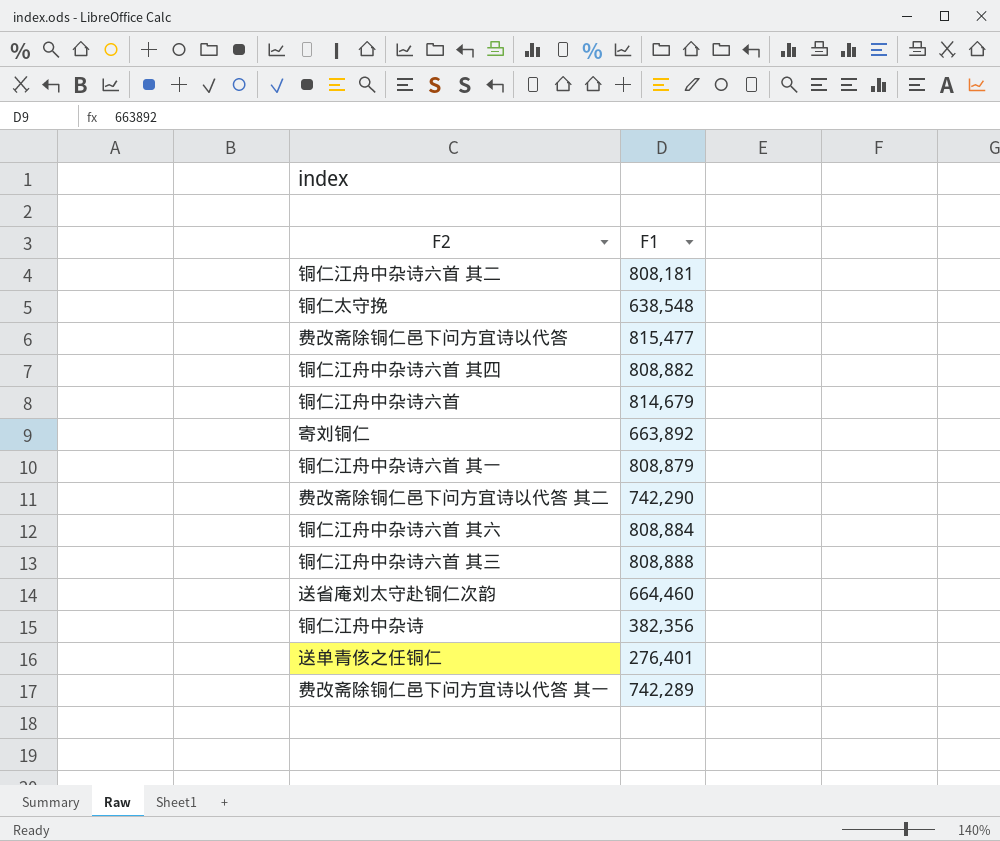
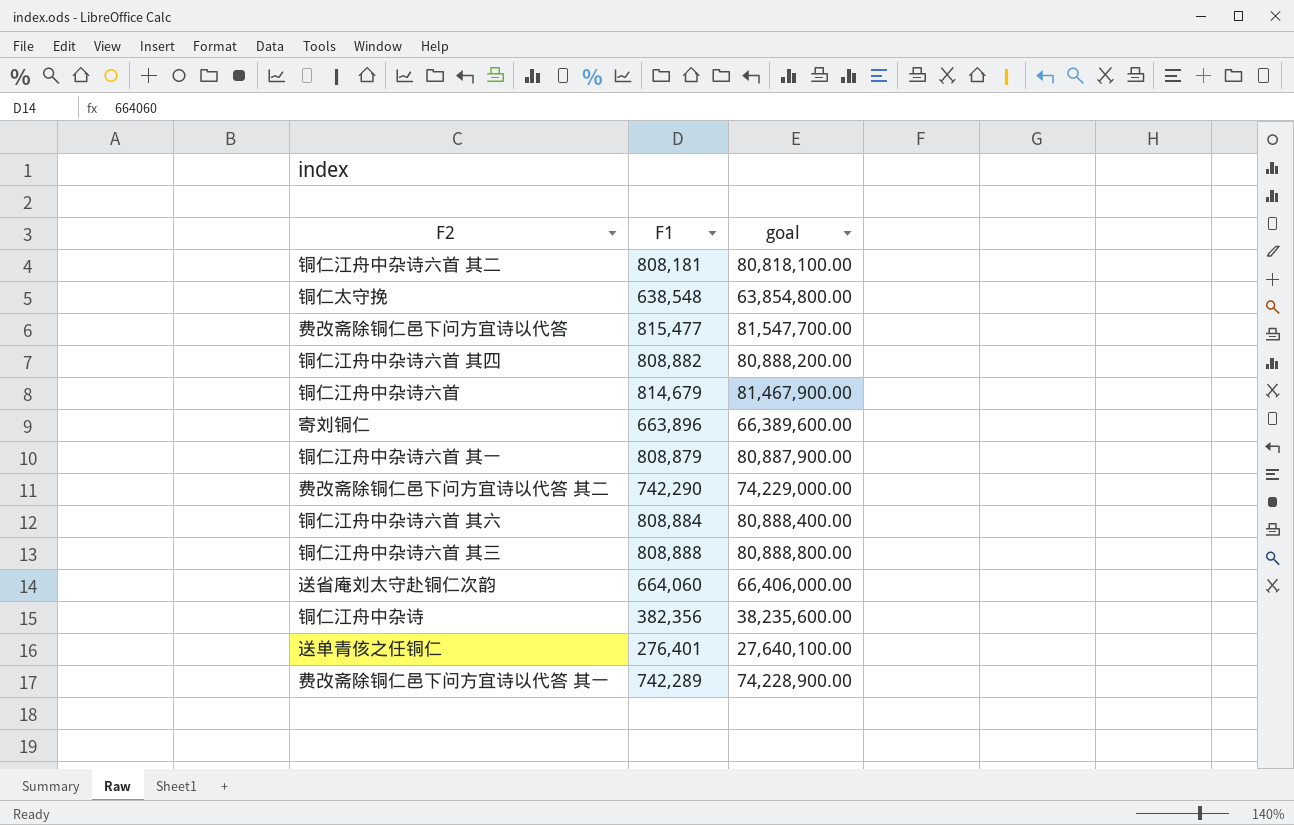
column goal | formula: none -> [F1] * 100
寄刘铜仁 | F1: 663,892 -> 663,896
送省庵刘太守赴铜仁次韵 | F1: 664,460 -> 664,060

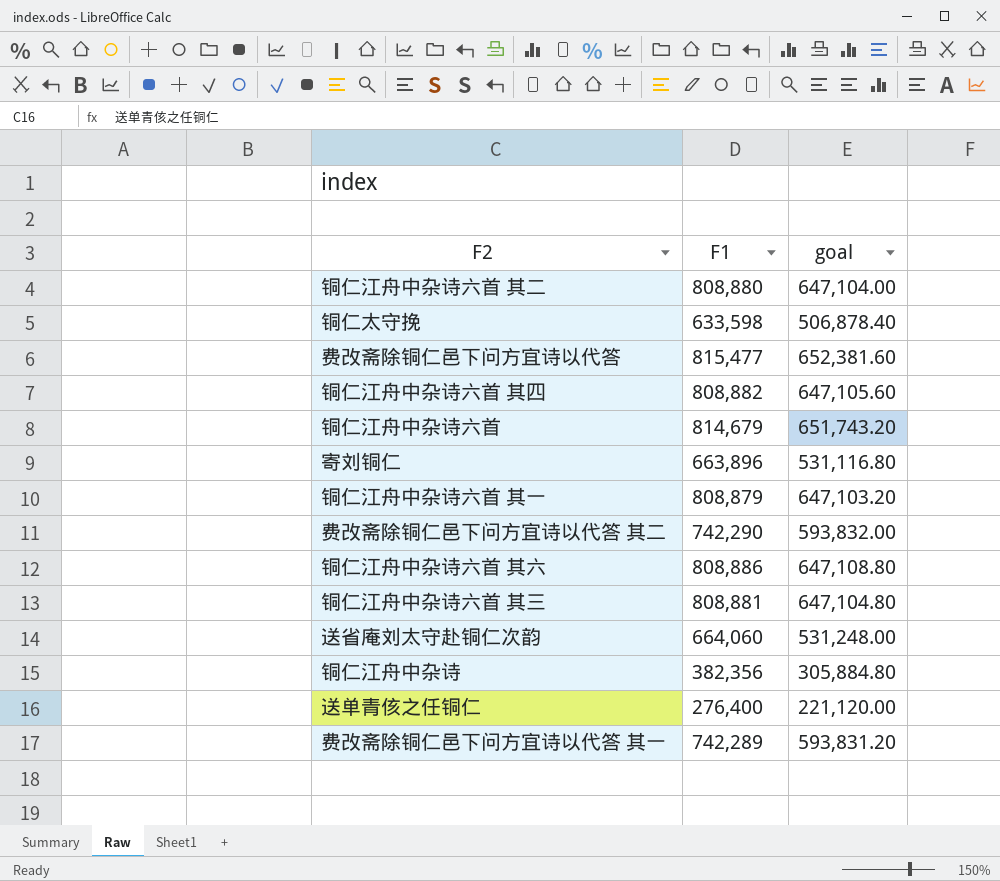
column goal | formula: [F1] * 100 -> [F1] * 0.8
铜仁江舟中杂诗六首 其二 | F1: 808,181 -> 808,880
铜仁太守挽 | F1: 638,548 -> 633,598
铜仁江舟中杂诗六首 其六 | F1: 808,884 -> 808,886
铜仁江舟中杂诗六首 其三 | F1: 808,888 -> 808,881
送单青侅之任铜仁 | F1: 276,401 -> 276,400

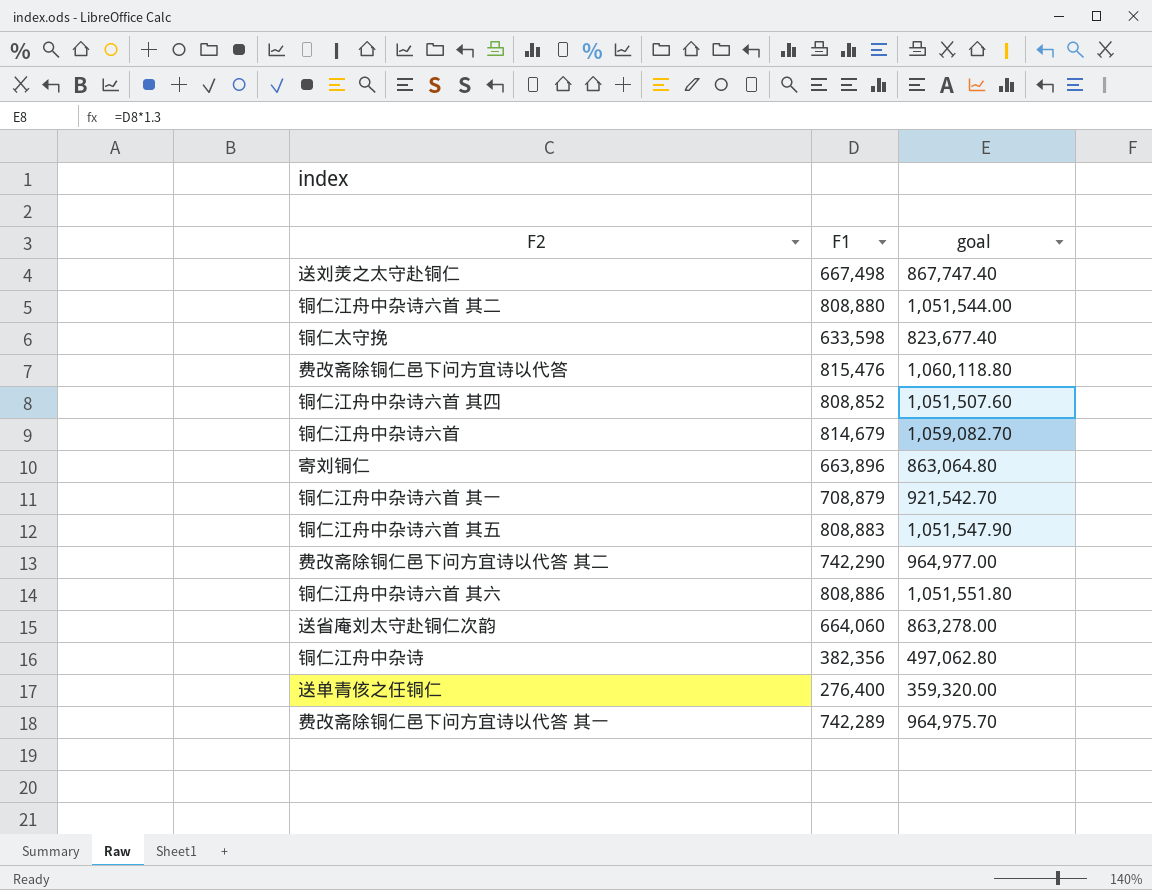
column goal | formula: [F1] * 0.8 -> [F1] * 1.3
row 铜仁江舟中杂诗六首 其三: 808,881 | 647,104.80 -> none
row 送刘羙之太守赴铜仁: none -> 667,498 | 867,747.40
费改斋除铜仁邑下问方宜诗以代答 | F1: 815,477 -> 815,476
铜仁江舟中杂诗六首 其四 | F1: 808,882 -> 808,852
铜仁江舟中杂诗六首 其一 | F1: 808,879 -> 708,879
row 铜仁江舟中杂诗六首 其五: none -> 808,883 | 1,051,547.90

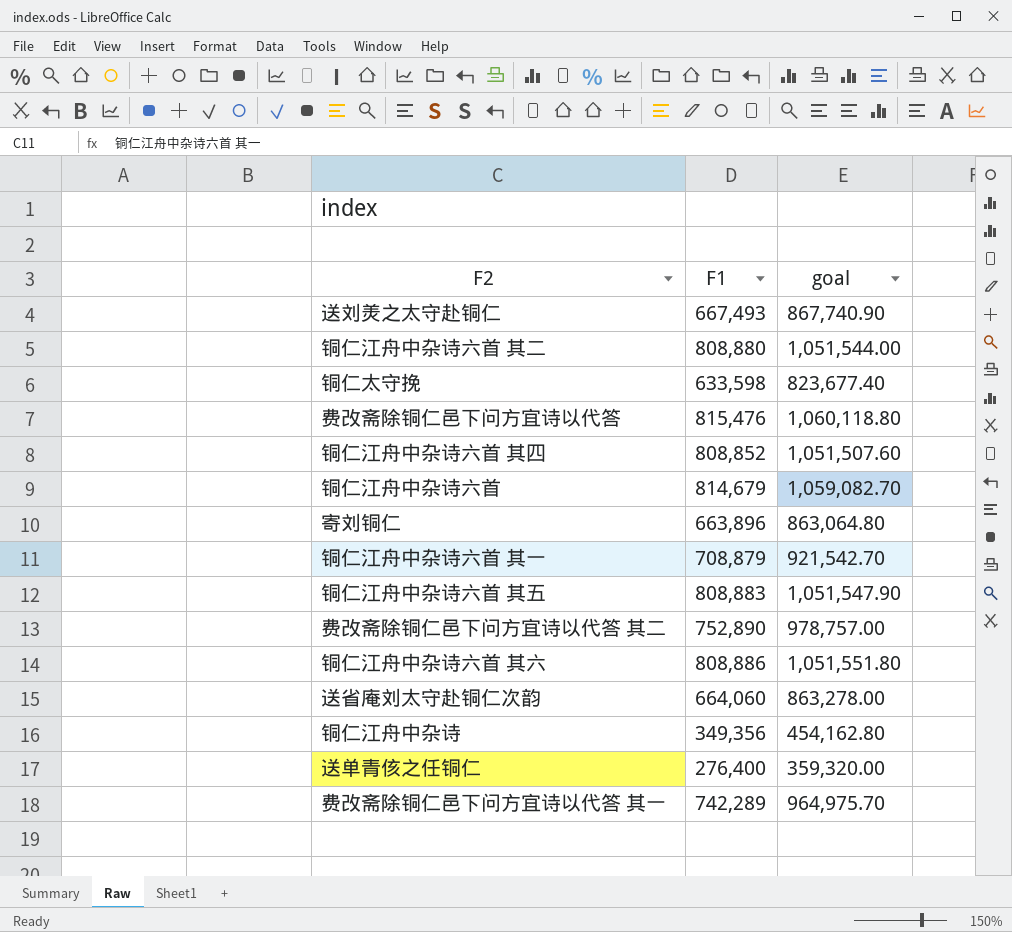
送刘羙之太守赴铜仁 | F1: 667,498 -> 667,493
送刘羙之太守赴铜仁 | goal: 867,747.40 -> 867,740.90
费改斋除铜仁邑下问方宜诗以代答 其二 | F1: 742,290 -> 752,890
费改斋除铜仁邑下问方宜诗以代答 其二 | goal: 964,977.00 -> 978,757.00
铜仁江舟中杂诗 | F1: 382,356 -> 349,356
铜仁江舟中杂诗 | goal: 497,062.80 -> 454,162.80

